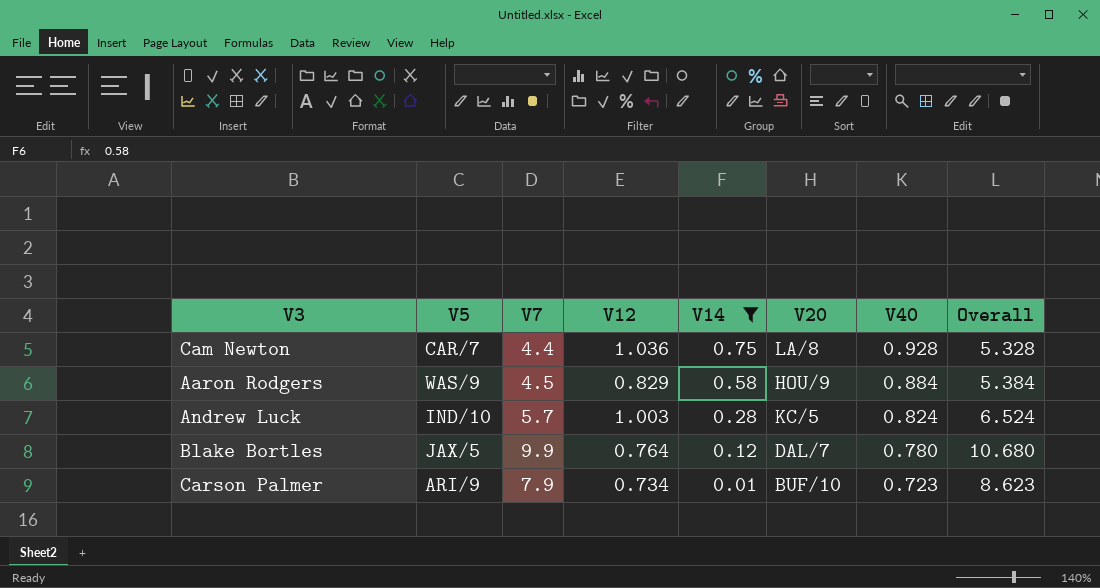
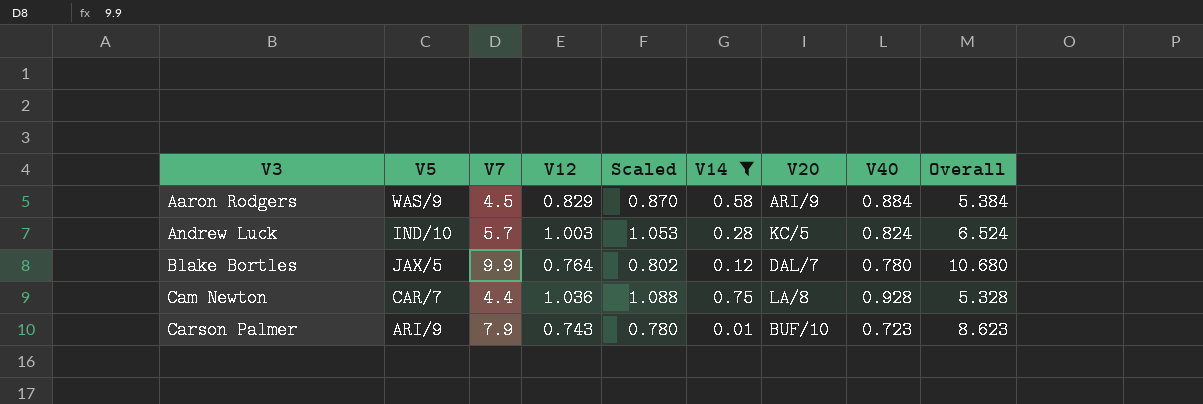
row order: V14 descending -> V3 ascending
column Scaled | formula: none -> [V12] * 1.05
Aaron Rodgers | V20: HOU/9 -> ARI/9
Carson Palmer | V12: 0.734 -> 0.743

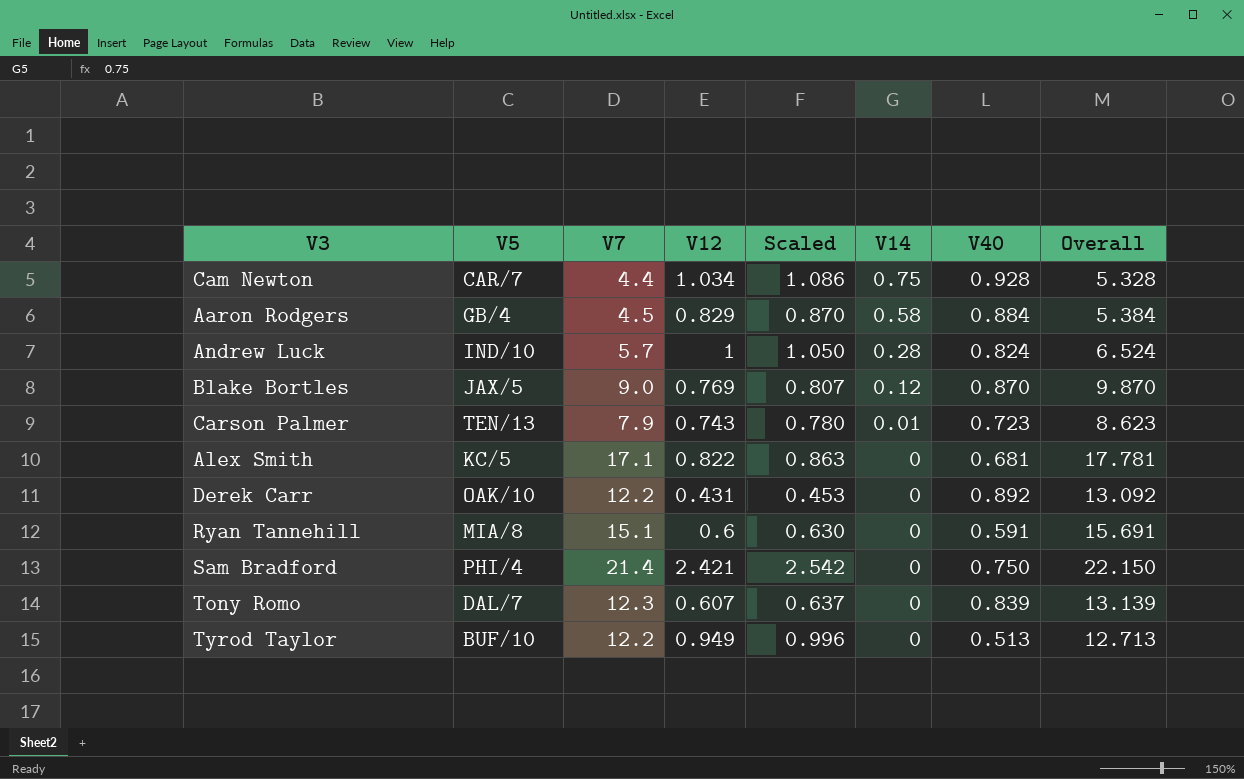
filter: V14 != 0 -> none
row order: V3 ascending -> V14 descending
column V20 | position: 7 -> none
Cam Newton | V12: 1.036 -> 1.034
Cam Newton | Scaled: 1.088 -> 1.086
Aaron Rodgers | V5: WAS/9 -> GB/4
Andrew Luck | V12: 1.003 -> 1
Andrew Luck | Scaled: 1.053 -> 1.050
Blake Bortles | V7: 9.9 -> 9.0
Blake Bortles | V12: 0.764 -> 0.769
Blake Bortles | Scaled: 0.802 -> 0.807
Blake Bortles | V40: 0.780 -> 0.870
Blake Bortles | Overall: 10.680 -> 9.870
Carson Palmer | V5: ARI/9 -> TEN/13

